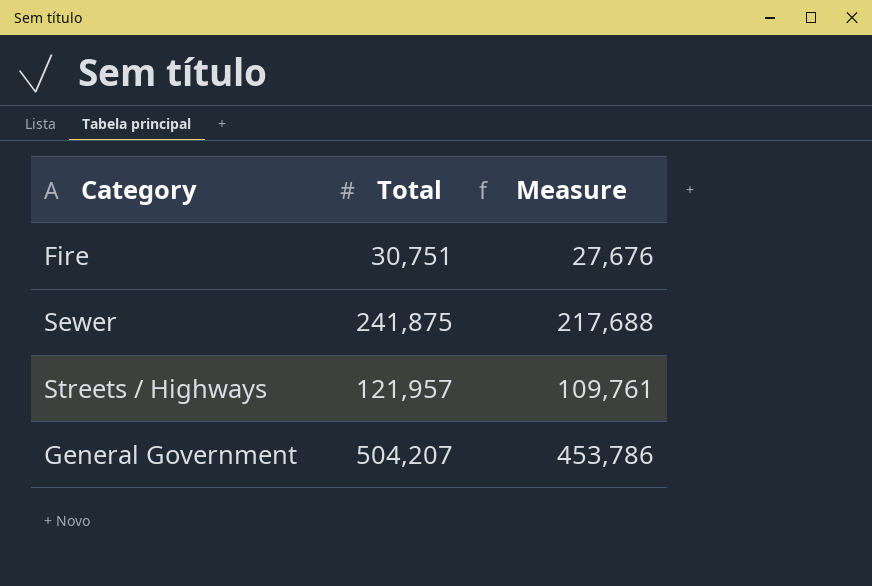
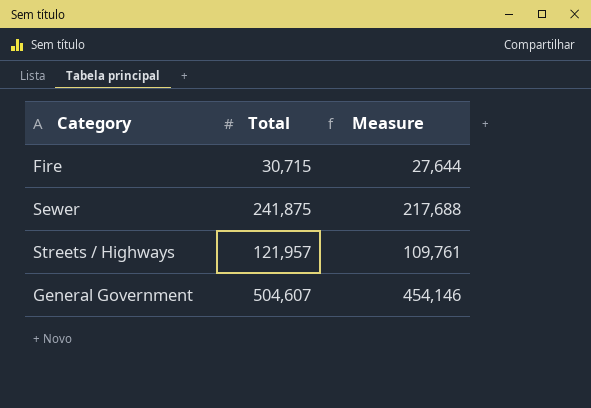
Fire | Total: 30,751 -> 30,715
Fire | Measure: 27,676 -> 27,644
General Government | Total: 504,207 -> 504,607
General Government | Measure: 453,786 -> 454,146

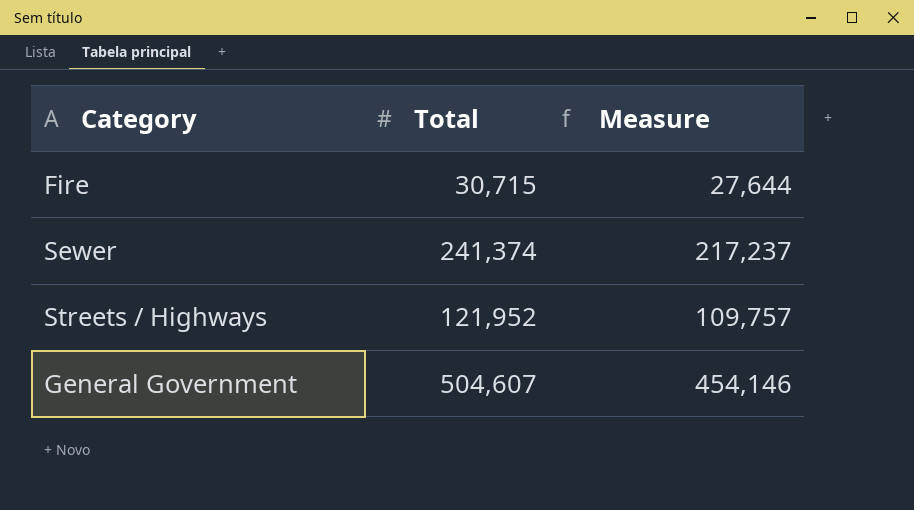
Sewer | Total: 241,875 -> 241,374
Sewer | Measure: 217,688 -> 217,237
Streets / Highways | Total: 121,957 -> 121,952
Streets / Highways | Measure: 109,761 -> 109,757

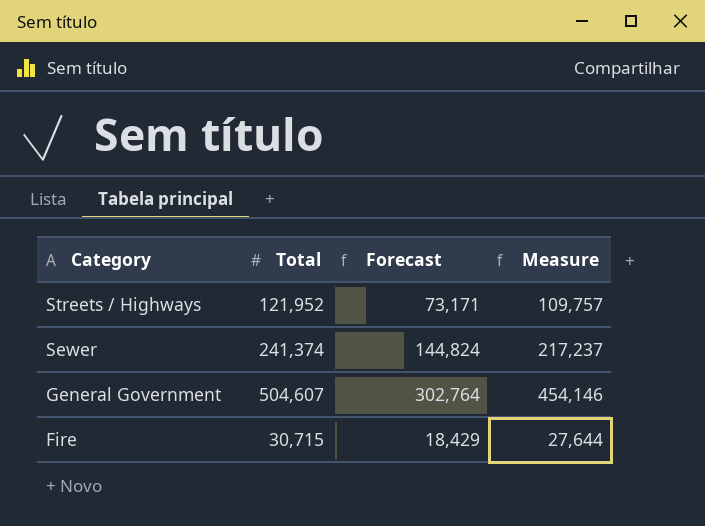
row order: none -> Category descending
column Forecast | formula: none -> [Total] * 0.6

